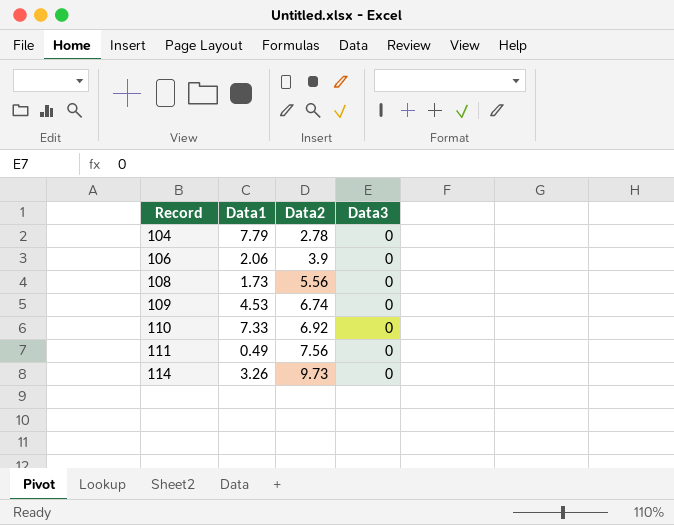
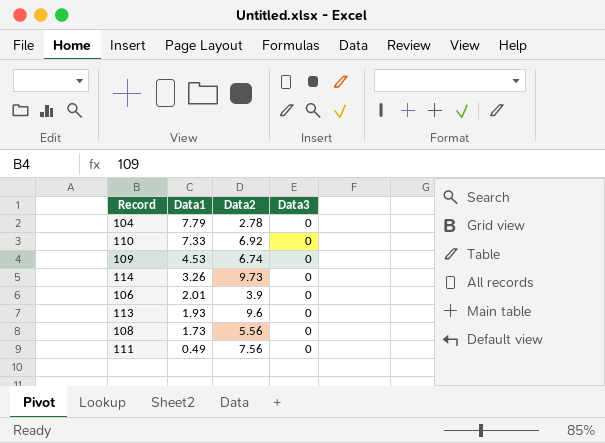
row order: Record ascending -> Data1 descending
106 | Data1: 2.06 -> 2.01
row 113: none -> 1.93 | 9.6 | 0

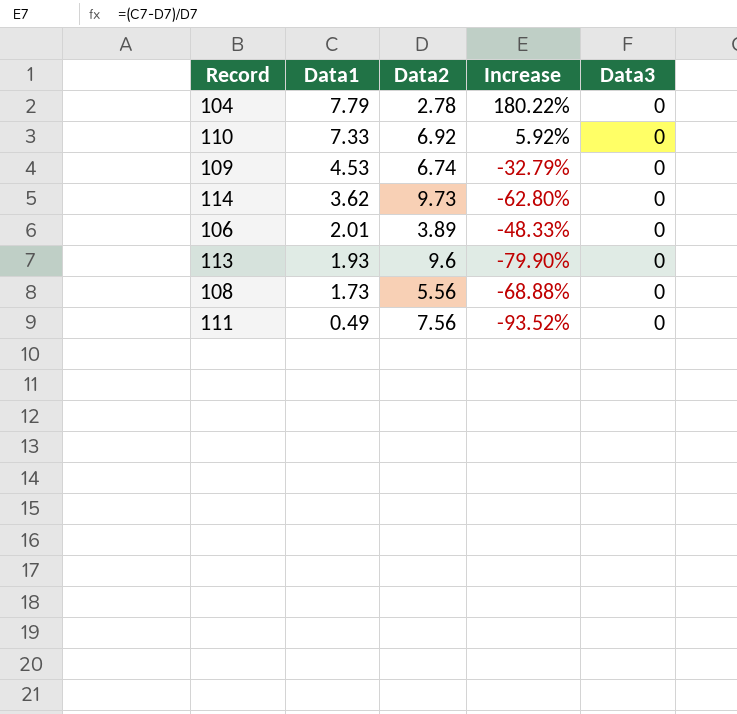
column Increase | formula: none -> ([Data1] - [Data2]) / [Data2]
114 | Data1: 3.26 -> 3.62
106 | Data2: 3.9 -> 3.89

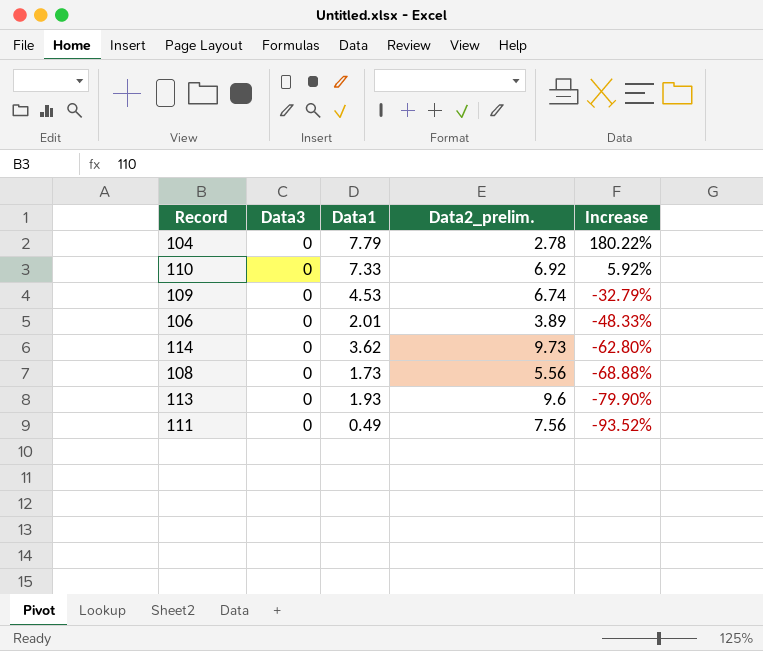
row order: Data1 descending -> Increase descending
column Data3 | position: 5 -> 2
column name: Data2 -> Data2_prelim.

